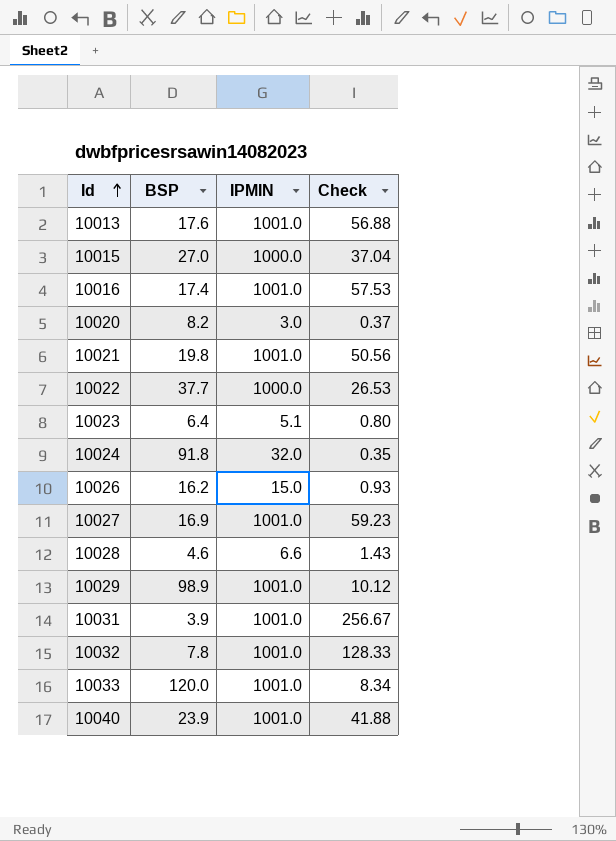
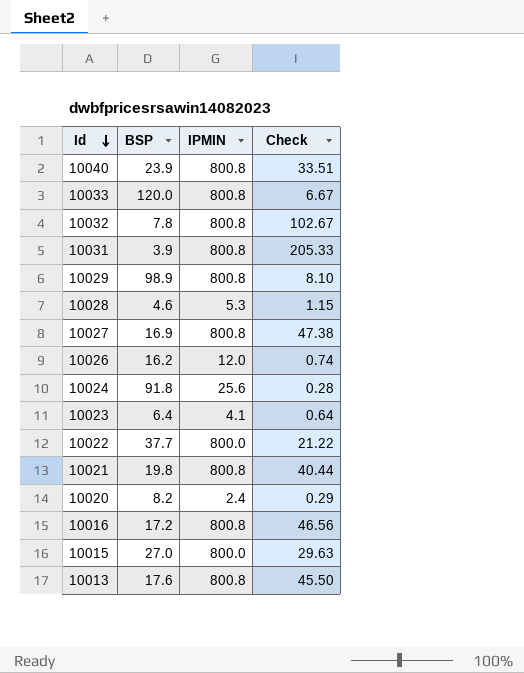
row order: Id ascending -> Id descending
10040 | IPMIN: 1001.0 -> 800.8
10040 | Check: 41.88 -> 33.51
10033 | IPMIN: 1001.0 -> 800.8
10033 | Check: 8.34 -> 6.67
10032 | IPMIN: 1001.0 -> 800.8
10032 | Check: 128.33 -> 102.67
10031 | IPMIN: 1001.0 -> 800.8
10031 | Check: 256.67 -> 205.33
10029 | IPMIN: 1001.0 -> 800.8
10029 | Check: 10.12 -> 8.10
10028 | IPMIN: 6.6 -> 5.3
10028 | Check: 1.43 -> 1.15
10027 | IPMIN: 1001.0 -> 800.8
10027 | Check: 59.23 -> 47.38
10026 | IPMIN: 15.0 -> 12.0
10026 | Check: 0.93 -> 0.74
10024 | IPMIN: 32.0 -> 25.6
10024 | Check: 0.35 -> 0.28
10023 | IPMIN: 5.1 -> 4.1
10023 | Check: 0.80 -> 0.64
10022 | IPMIN: 1000.0 -> 800.0
10022 | Check: 26.53 -> 21.22
10021 | IPMIN: 1001.0 -> 800.8
10021 | Check: 50.56 -> 40.44
10020 | IPMIN: 3.0 -> 2.4
10020 | Check: 0.37 -> 0.29
10016 | BSP: 17.4 -> 17.2
10016 | IPMIN: 1001.0 -> 800.8
10016 | Check: 57.53 -> 46.56
10015 | IPMIN: 1000.0 -> 800.0
10015 | Check: 37.04 -> 29.63
10013 | IPMIN: 1001.0 -> 800.8
10013 | Check: 56.88 -> 45.50

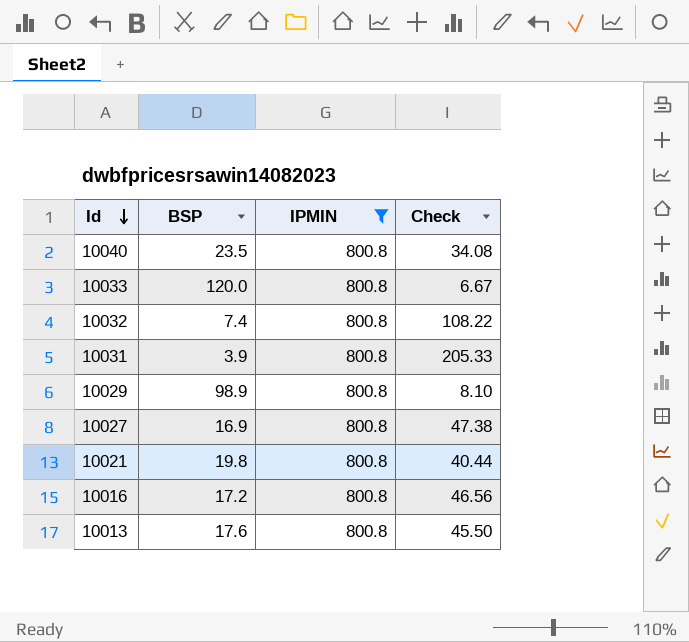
filter: none -> IPMIN = 800.8
10040 | BSP: 23.9 -> 23.5
10040 | Check: 33.51 -> 34.08
10032 | BSP: 7.8 -> 7.4
10032 | Check: 102.67 -> 108.22

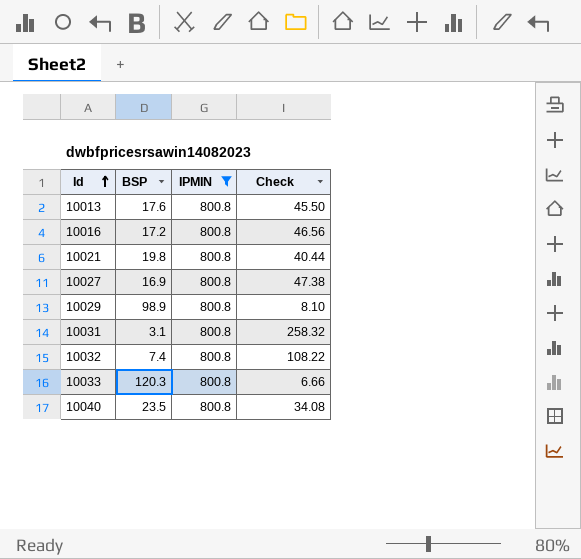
row order: Id descending -> Id ascending
10031 | BSP: 3.9 -> 3.1
10031 | Check: 205.33 -> 258.32
10033 | BSP: 120.0 -> 120.3
10033 | Check: 6.67 -> 6.66

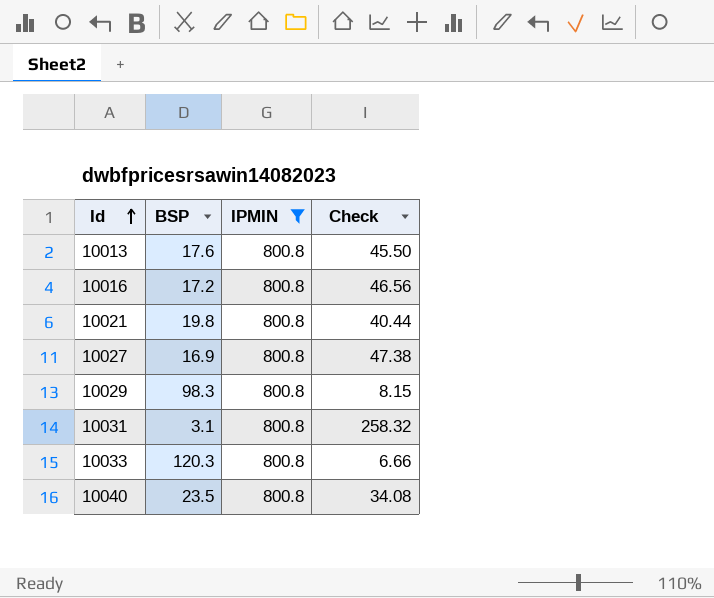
row 10032: 7.4 | 800.8 | 108.22 -> none
10029 | BSP: 98.9 -> 98.3
10029 | Check: 8.10 -> 8.15

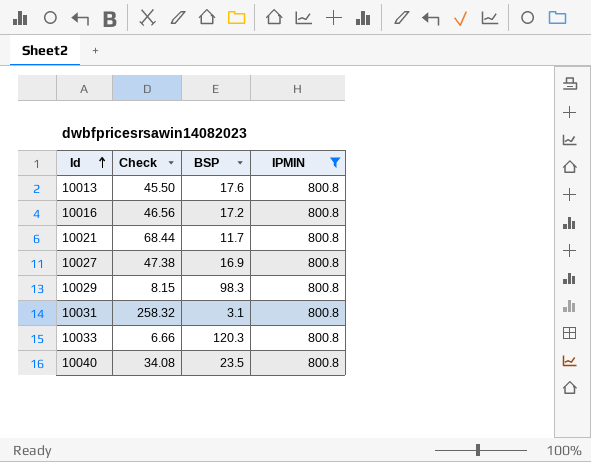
column Check | position: 4 -> 2
10021 | Check: 40.44 -> 68.44
10021 | BSP: 19.8 -> 11.7

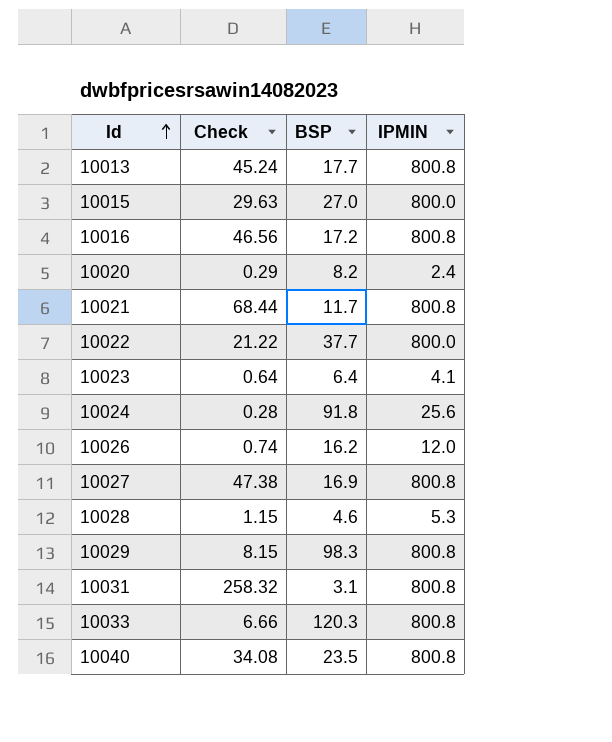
filter: IPMIN = 800.8 -> none
10013 | Check: 45.50 -> 45.24
10013 | BSP: 17.6 -> 17.7

